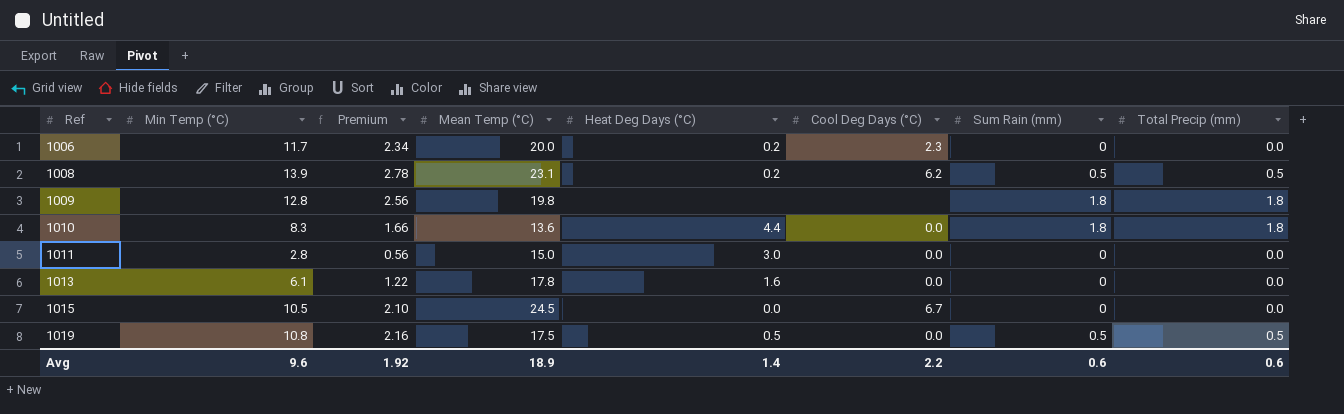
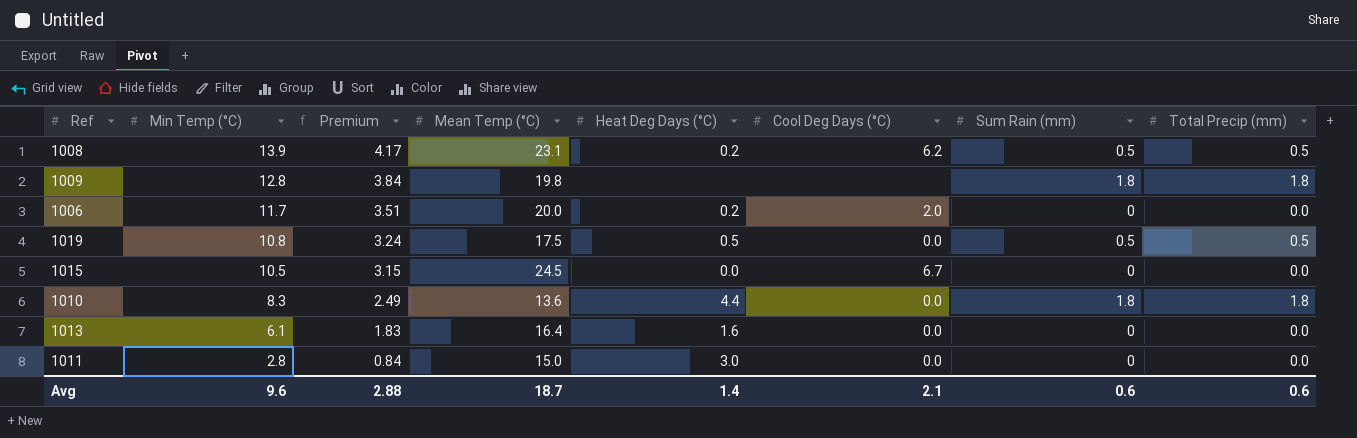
row order: Ref ascending -> Min Temp (°C) descending
column Premium | formula: [Min Temp (°C)] * 0.2 -> [Min Temp (°C)] * 0.3
1006 | Cool Deg Days (°C): 2.3 -> 2.0
1013 | Mean Temp (°C): 17.8 -> 16.4
Avg | Premium: 1.92 -> 2.88
Avg | Mean Temp (°C): 18.9 -> 18.7
Avg | Cool Deg Days (°C): 2.2 -> 2.1

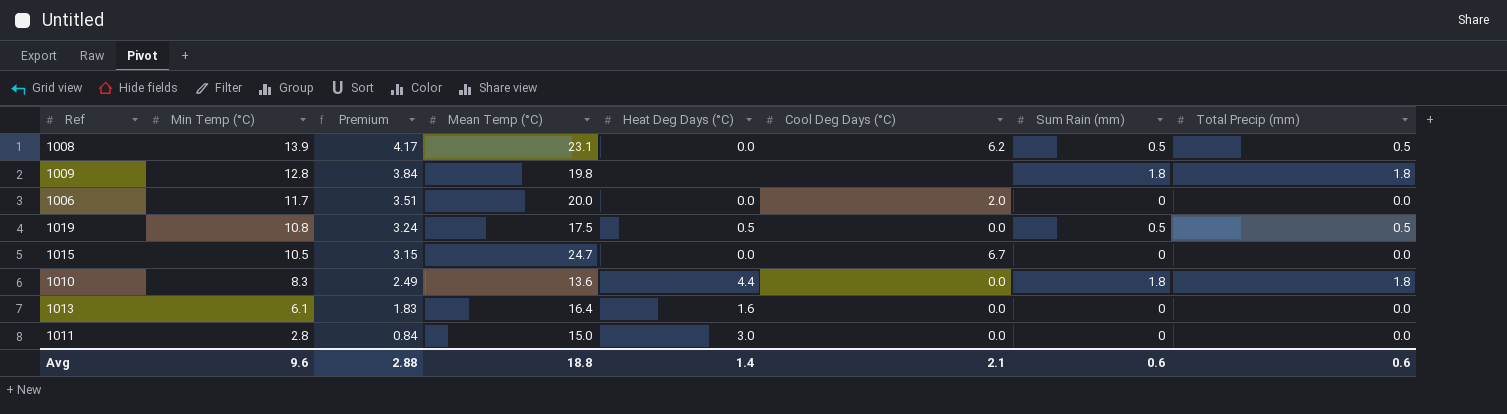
1008 | Heat Deg Days (°C): 0.2 -> 0.0
1006 | Heat Deg Days (°C): 0.2 -> 0.0
1015 | Mean Temp (°C): 24.5 -> 24.7
Avg | Mean Temp (°C): 18.7 -> 18.8

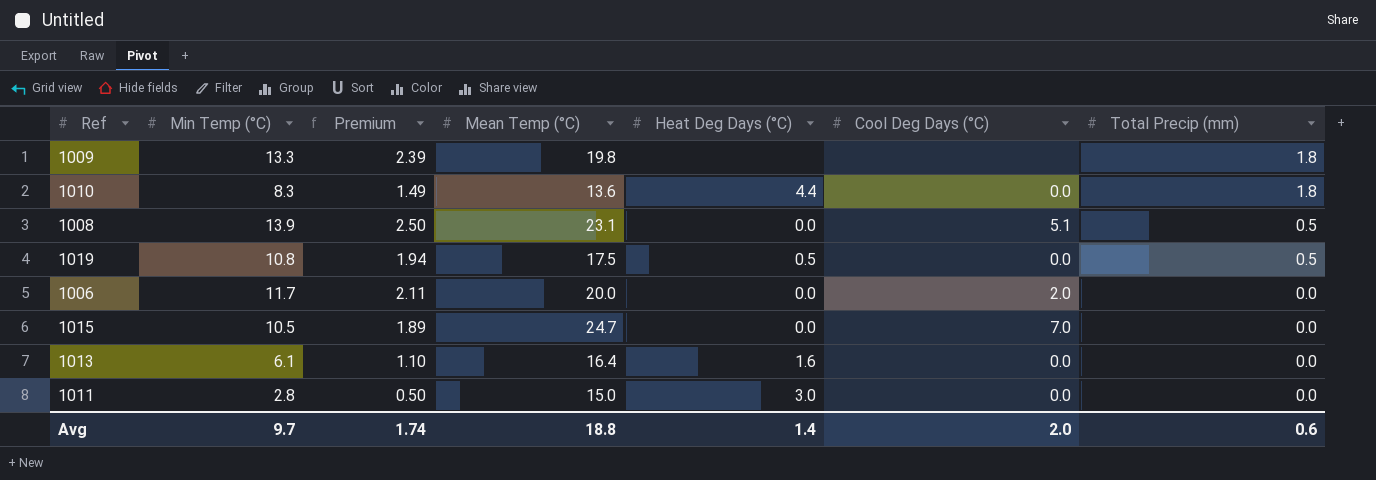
row order: Min Temp (°C) descending -> Total Precip (mm) descending
column Sum Rain (mm) | position: 7 -> none
column Premium | formula: [Min Temp (°C)] * 0.3 -> [Min Temp (°C)] * 0.18
1009 | Min Temp (°C): 12.8 -> 13.3
1008 | Cool Deg Days (°C): 6.2 -> 5.1
1015 | Cool Deg Days (°C): 6.7 -> 7.0
Avg | Min Temp (°C): 9.6 -> 9.7
Avg | Premium: 2.88 -> 1.74
Avg | Cool Deg Days (°C): 2.1 -> 2.0

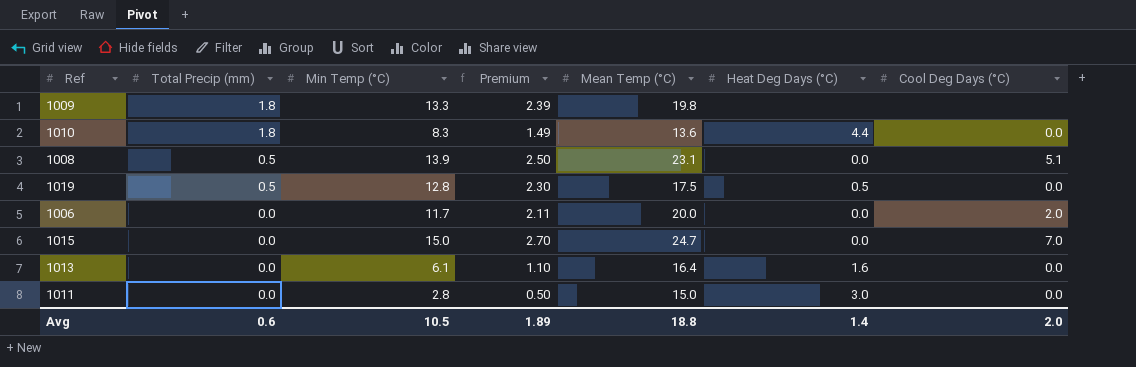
column Total Precip (mm) | position: 7 -> 2
1019 | Min Temp (°C): 10.8 -> 12.8
1019 | Premium: 1.94 -> 2.30
1015 | Min Temp (°C): 10.5 -> 15.0
1015 | Premium: 1.89 -> 2.70
Avg | Min Temp (°C): 9.7 -> 10.5
Avg | Premium: 1.74 -> 1.89

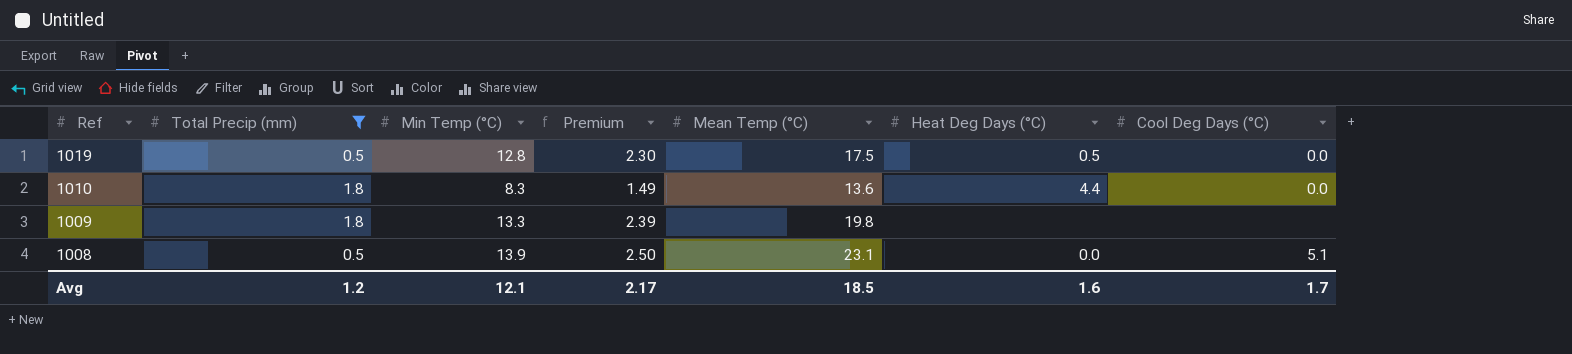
filter: none -> Total Precip (mm) != 0.0
row order: Total Precip (mm) descending -> Ref descending
Avg | Total Precip (mm): 0.6 -> 1.2
Avg | Min Temp (°C): 10.5 -> 12.1
Avg | Premium: 1.89 -> 2.17
Avg | Mean Temp (°C): 18.8 -> 18.5
Avg | Heat Deg Days (°C): 1.4 -> 1.6
Avg | Cool Deg Days (°C): 2.0 -> 1.7

